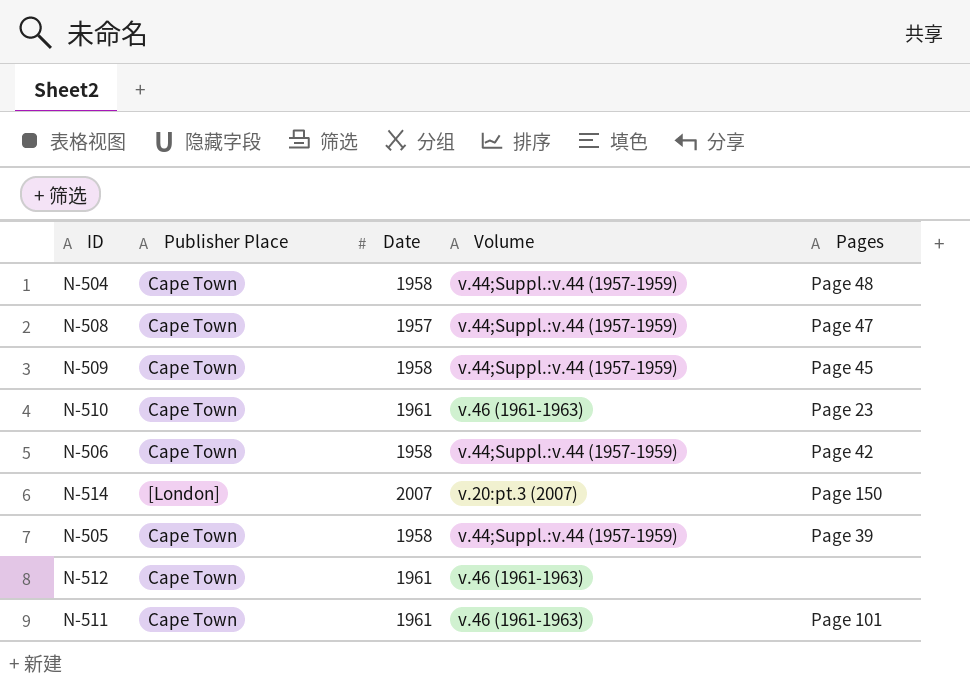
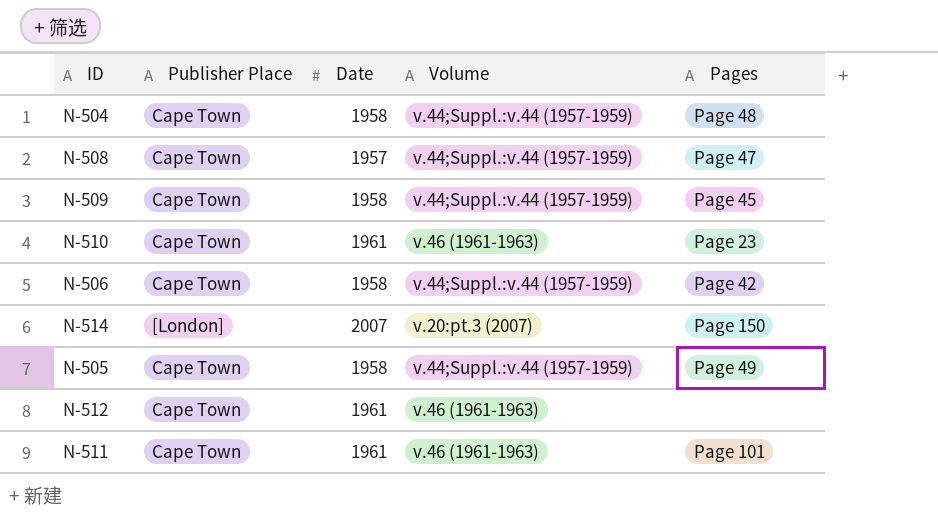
N-505 | Pages: Page 39 -> Page 49

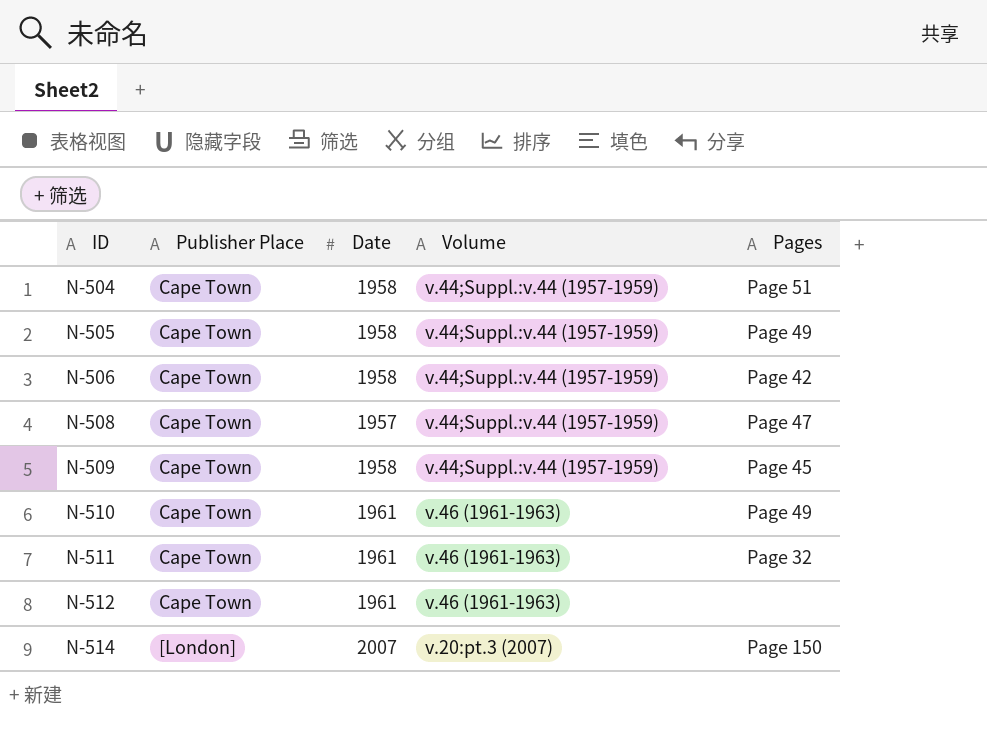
row order: none -> ID ascending
N-504 | Pages: Page 48 -> Page 51
N-510 | Pages: Page 23 -> Page 49
N-511 | Pages: Page 101 -> Page 32

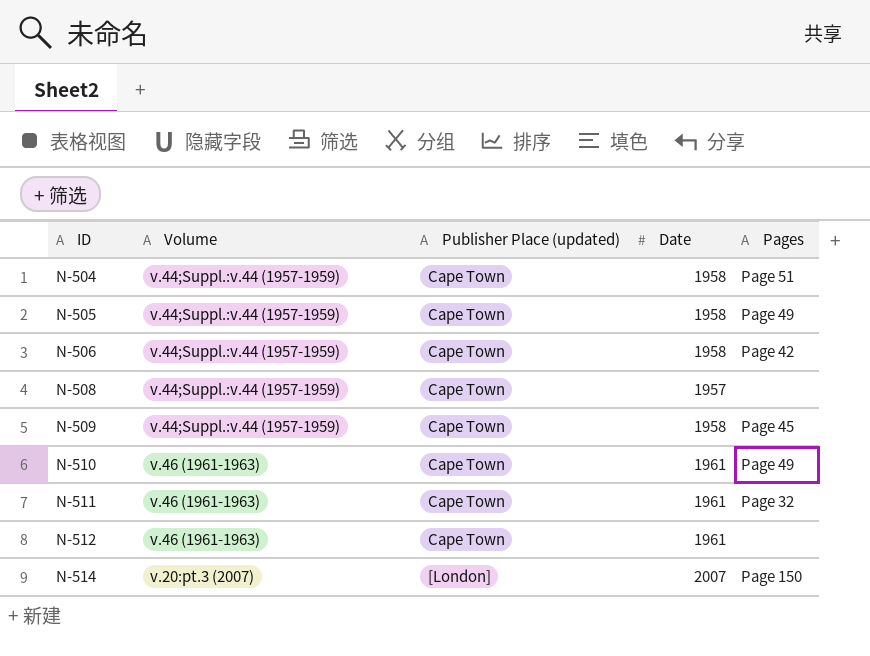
column Volume | position: 4 -> 2
column name: Publisher Place -> Publisher Place (updated)
N-508 | Pages: Page 47 -> none

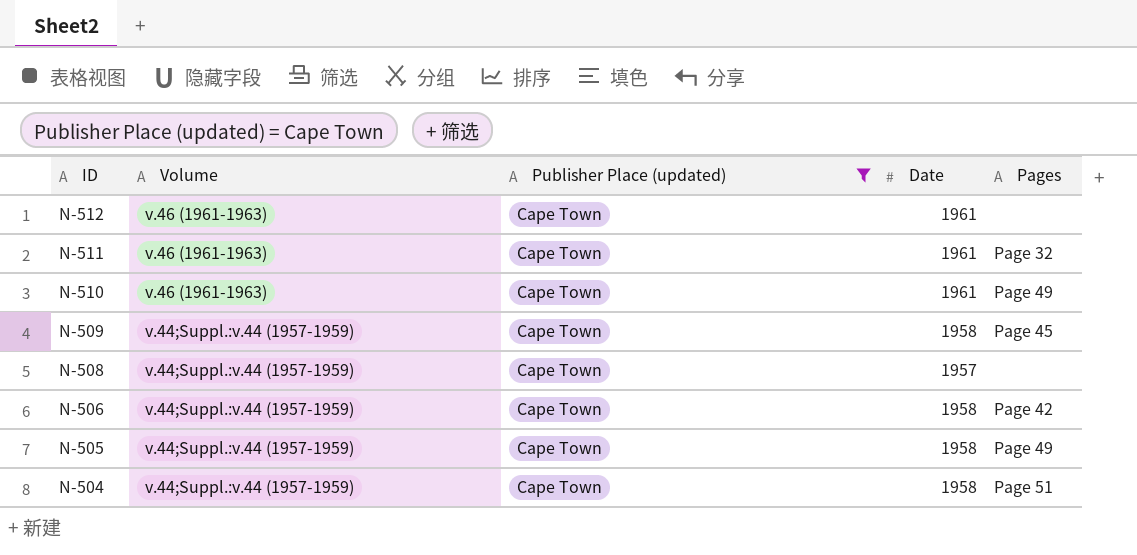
filter: none -> Publisher Place (updated) = Cape Town
row order: ID ascending -> ID descending

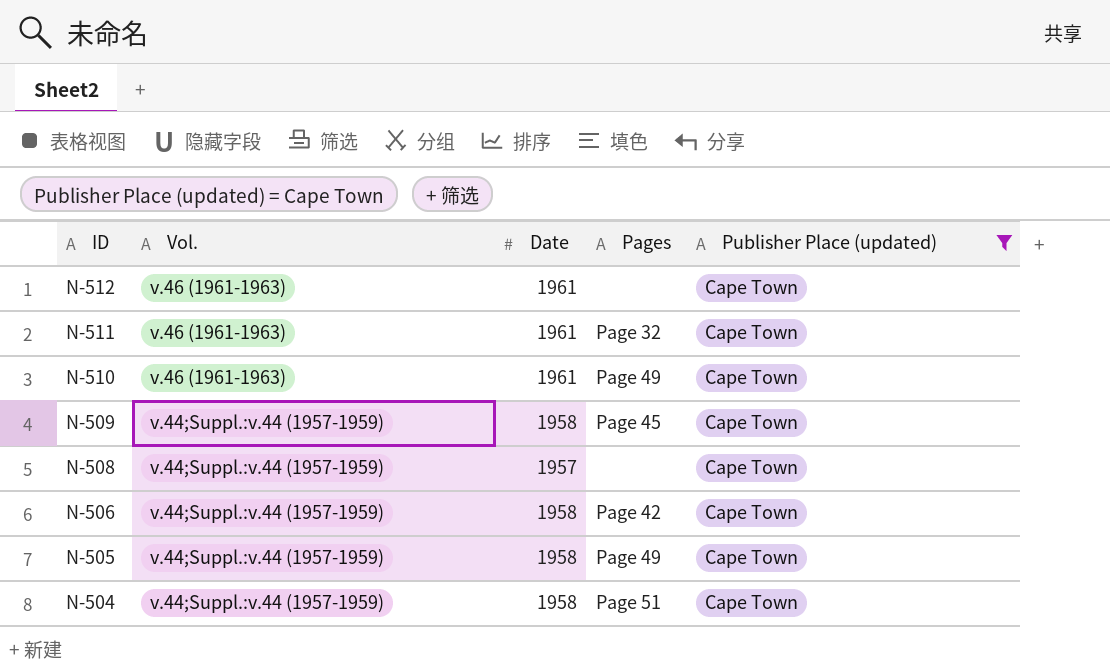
column name: Volume -> Vol.
column Publisher Place (updated) | position: 3 -> 5

